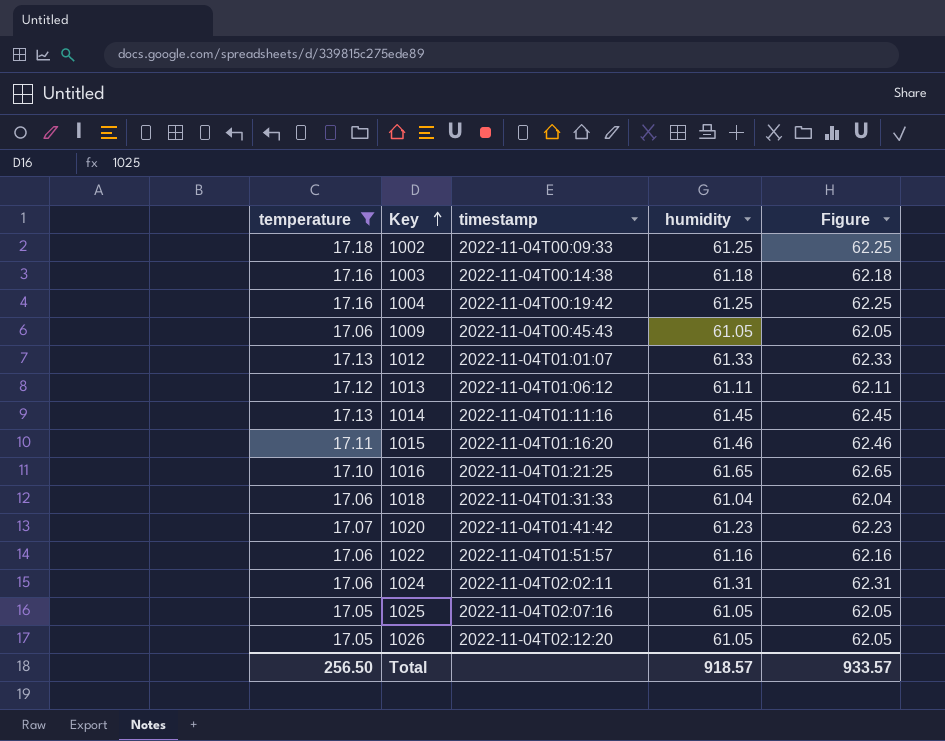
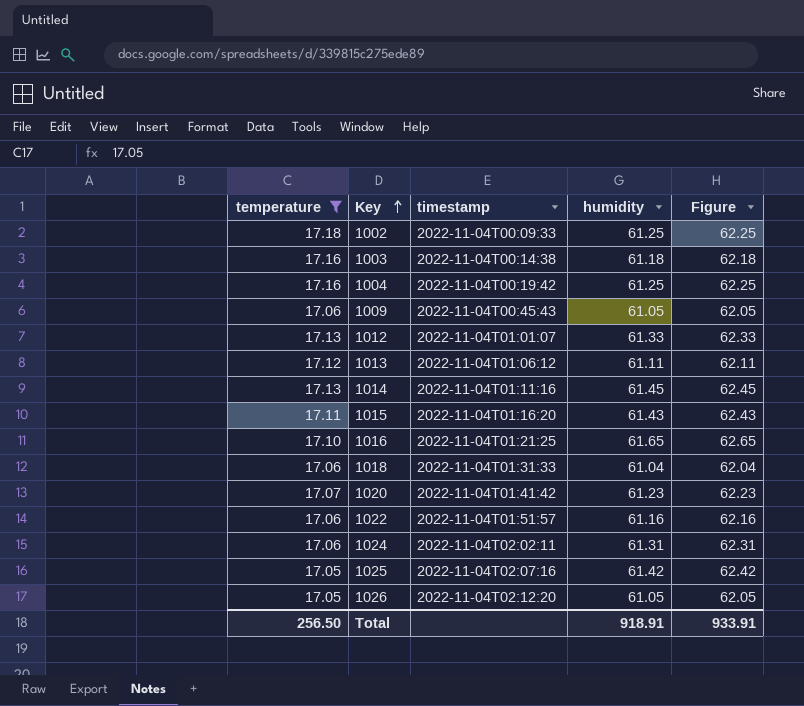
1015 | humidity: 61.46 -> 61.43
1015 | Figure: 62.46 -> 62.43
1025 | humidity: 61.05 -> 61.42
1025 | Figure: 62.05 -> 62.42
Total | humidity: 918.57 -> 918.91
Total | Figure: 933.57 -> 933.91

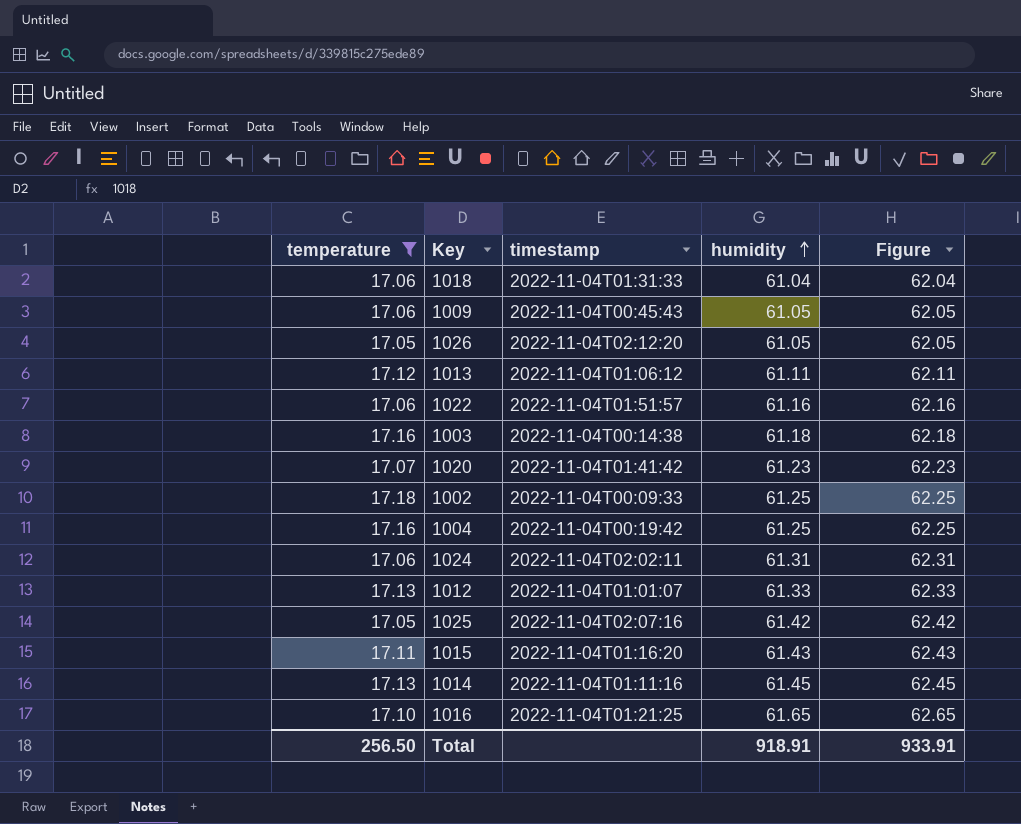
row order: Key ascending -> humidity ascending

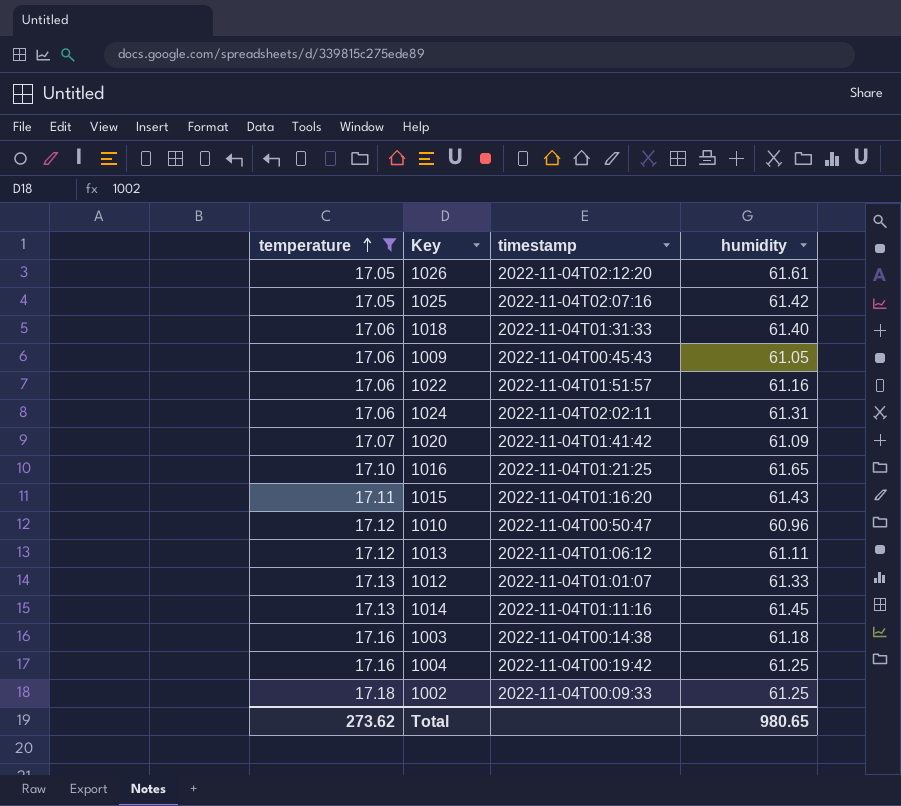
row order: humidity ascending -> temperature ascending
column Figure | formula: [humidity] + 1 -> none
1026 | humidity: 61.05 -> 61.61
1018 | humidity: 61.04 -> 61.40
1020 | humidity: 61.23 -> 61.09
row 1010: none -> 17.12 | 2022-11-04T00:50:47 | 60.96
Total | temperature: 256.50 -> 273.62
Total | humidity: 918.91 -> 980.65

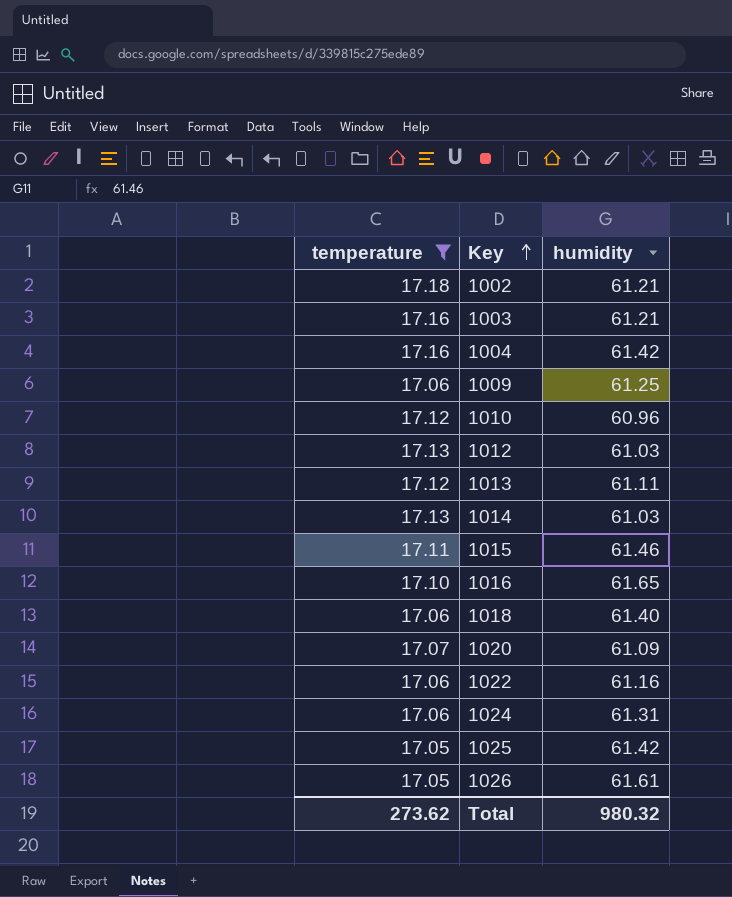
row order: temperature ascending -> Key ascending
column timestamp | position: 3 -> none
1002 | humidity: 61.25 -> 61.21
1003 | humidity: 61.18 -> 61.21
1004 | humidity: 61.25 -> 61.42
1009 | humidity: 61.05 -> 61.25
1012 | humidity: 61.33 -> 61.03
1014 | humidity: 61.45 -> 61.03
1015 | humidity: 61.43 -> 61.46
Total | humidity: 980.65 -> 980.32

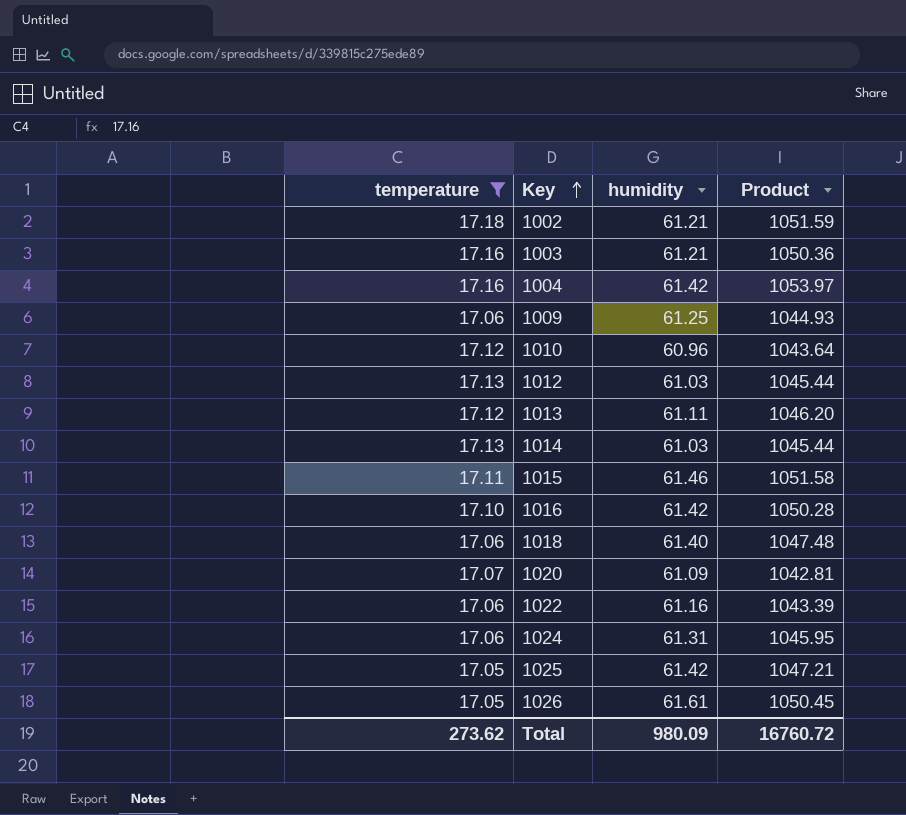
column Product | formula: none -> [temperature] * [humidity]
1016 | humidity: 61.65 -> 61.42
Total | humidity: 980.32 -> 980.09

